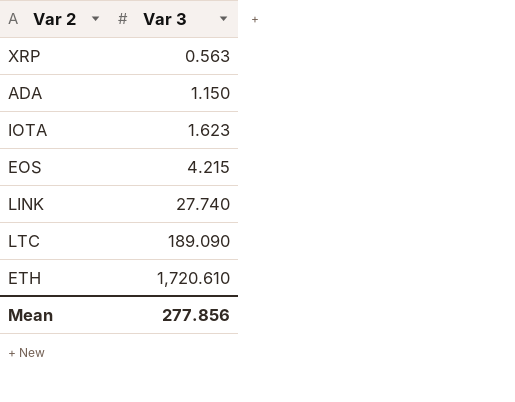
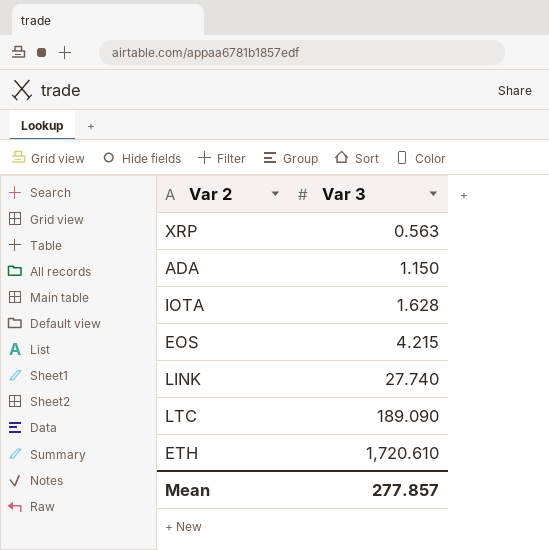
IOTA | Var 3: 1.623 -> 1.628
Mean | Var 3: 277.856 -> 277.857

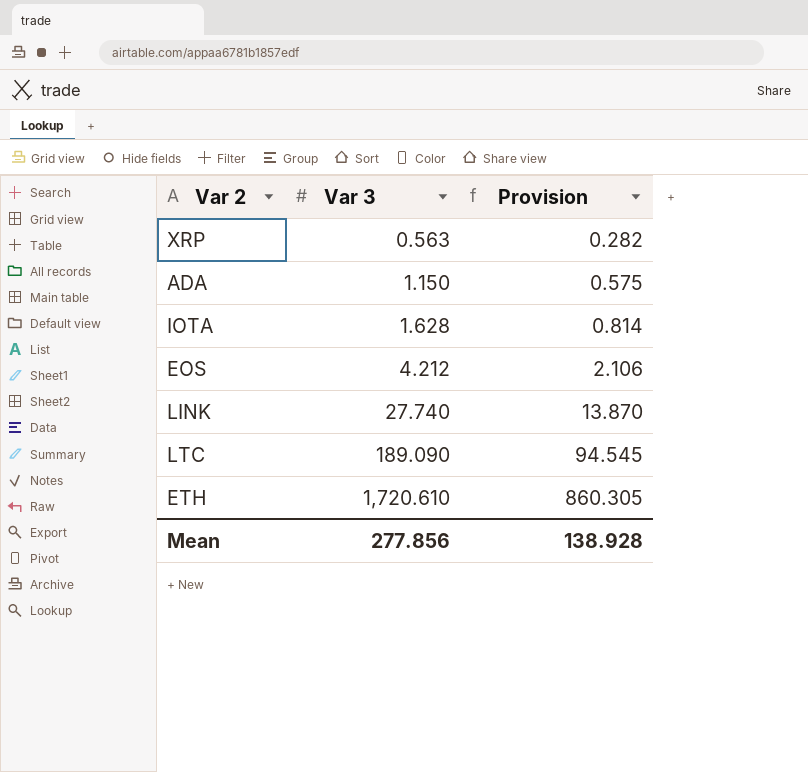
column Provision | formula: none -> [Var 3] * 0.5
EOS | Var 3: 4.215 -> 4.212
Mean | Var 3: 277.857 -> 277.856

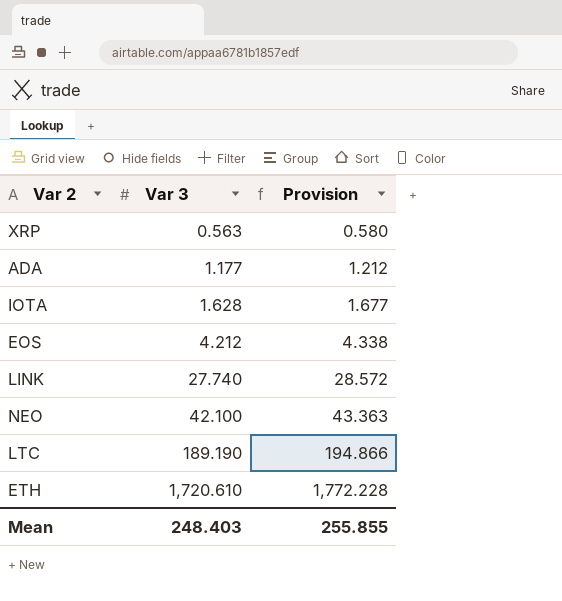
column Provision | formula: [Var 3] * 0.5 -> [Var 3] * 1.03
ADA | Var 3: 1.150 -> 1.177
row NEO: none -> 42.100 | 43.363
LTC | Var 3: 189.090 -> 189.190
Mean | Var 3: 277.856 -> 248.403
Mean | Provision: 138.928 -> 255.855

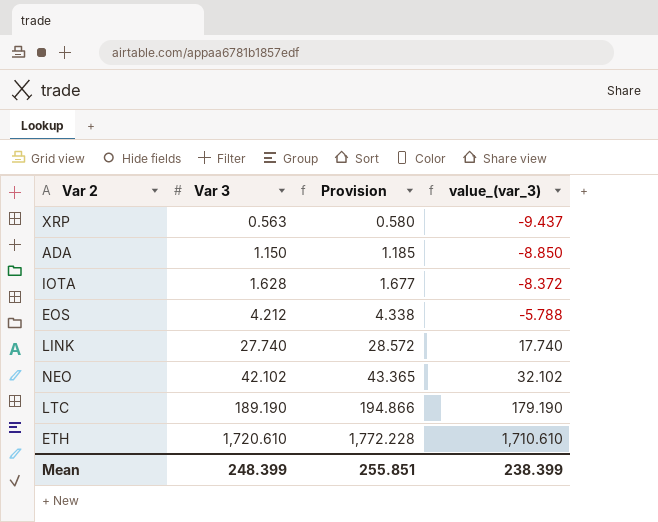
column value_(var_3) | formula: none -> [Var 3] - 10
ADA | Var 3: 1.177 -> 1.150
ADA | Provision: 1.212 -> 1.185
NEO | Var 3: 42.100 -> 42.102
NEO | Provision: 43.363 -> 43.365
Mean | Var 3: 248.403 -> 248.399
Mean | Provision: 255.855 -> 255.851

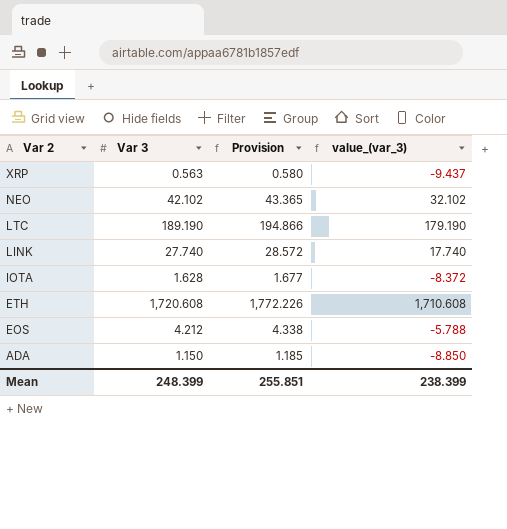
row order: Var 3 ascending -> Var 2 descending
ETH | Var 3: 1,720.610 -> 1,720.608
ETH | Provision: 1,772.228 -> 1,772.226
ETH | value_(var_3): 1,710.610 -> 1,710.608

